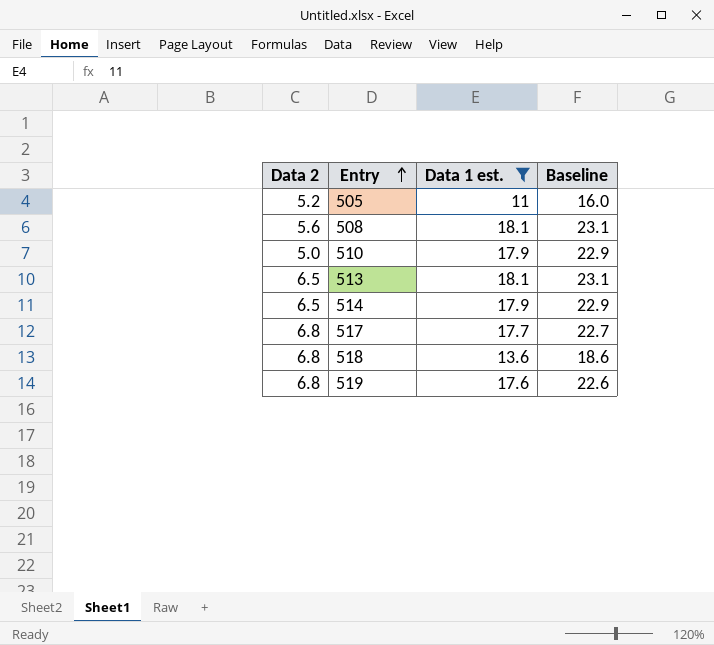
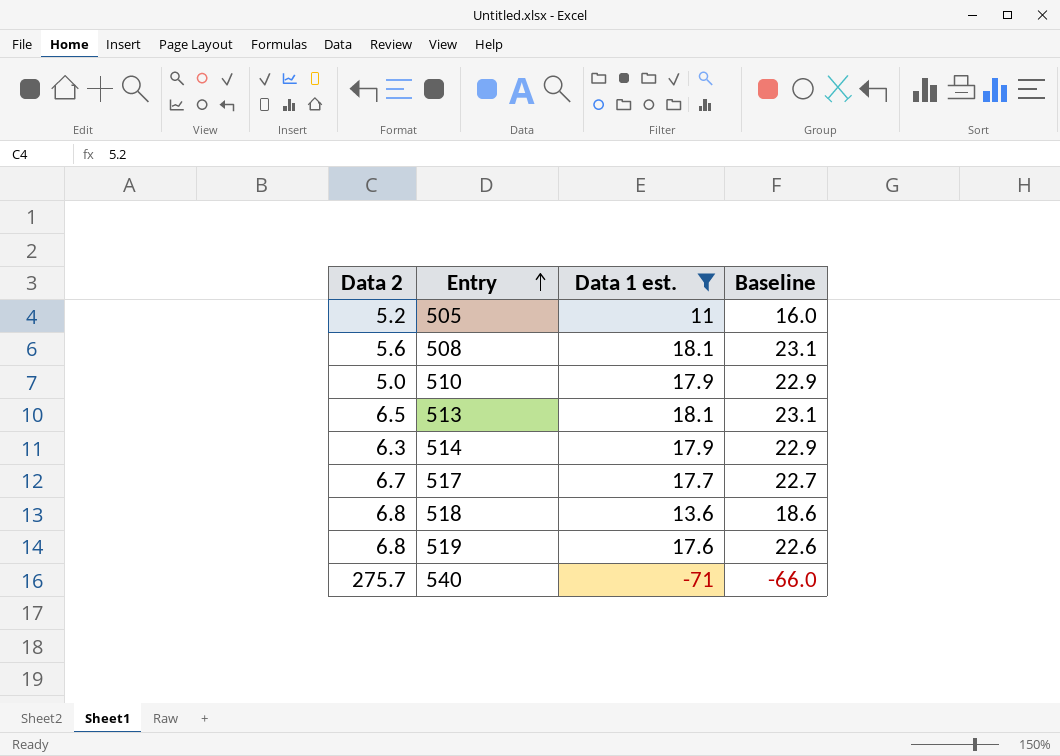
514 | Data 2: 6.5 -> 6.3
517 | Data 2: 6.8 -> 6.7
row 540: none -> 275.7 | -71 | -66.0

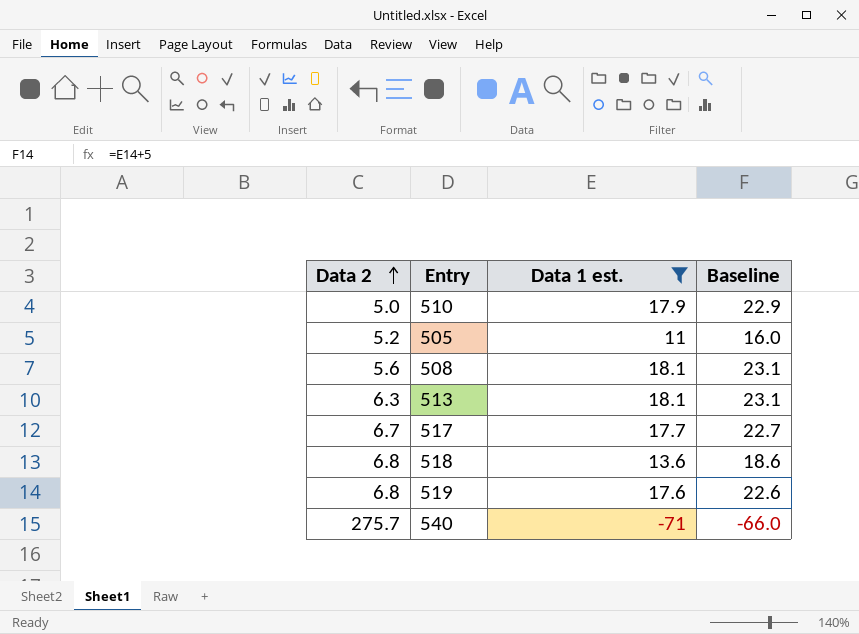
row order: Entry ascending -> Data 2 ascending
row 514: 6.3 | 17.9 | 22.9 -> none
513 | Data 2: 6.5 -> 6.3

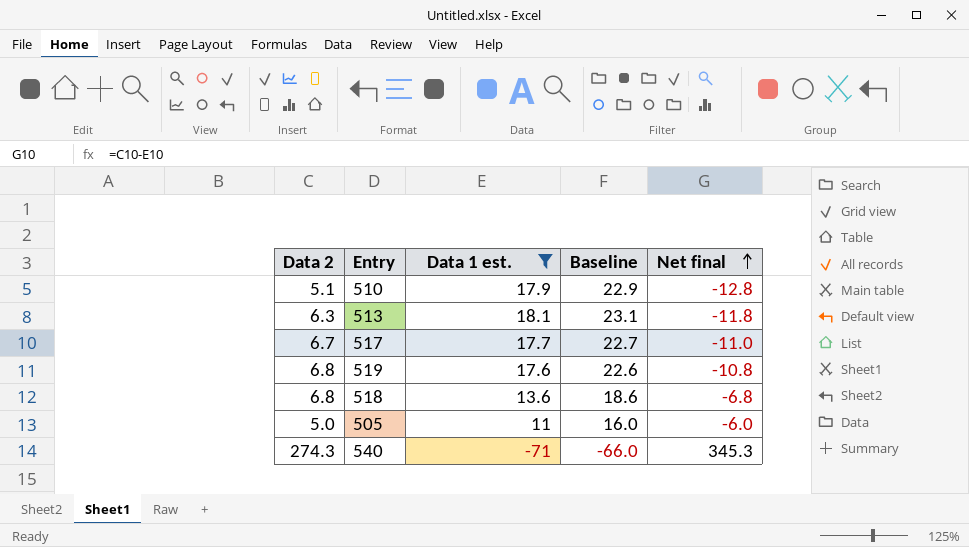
row order: Data 2 ascending -> Net final ascending
column Net final | formula: none -> [Data 2] - [Data 1 est.]
row 508: 5.6 | 18.1 | 23.1 -> none
510 | Data 2: 5.0 -> 5.1
505 | Data 2: 5.2 -> 5.0
540 | Data 2: 275.7 -> 274.3

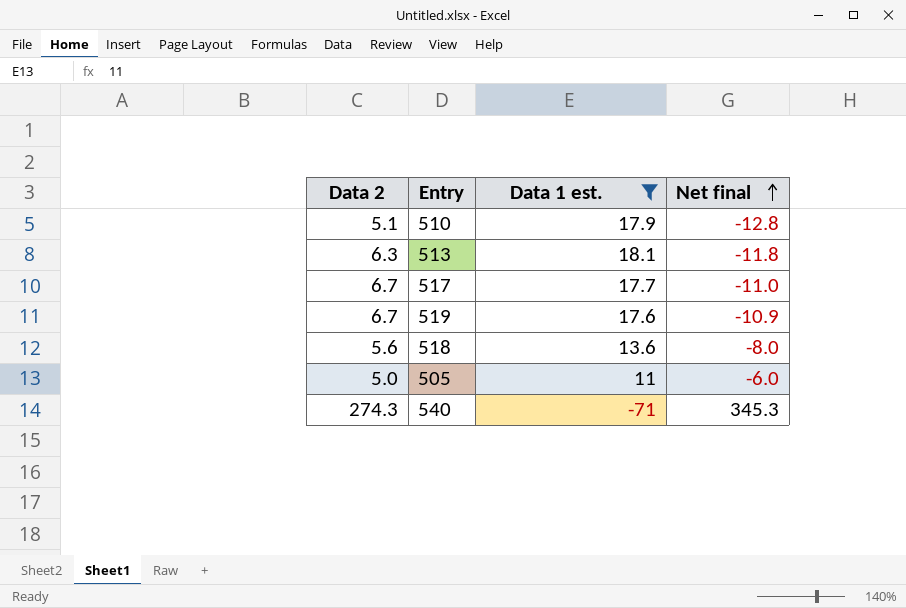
column Baseline | formula: [Data 1 est.] + 5 -> none
519 | Data 2: 6.8 -> 6.7
519 | Net final: -10.8 -> -10.9
518 | Data 2: 6.8 -> 5.6
518 | Net final: -6.8 -> -8.0

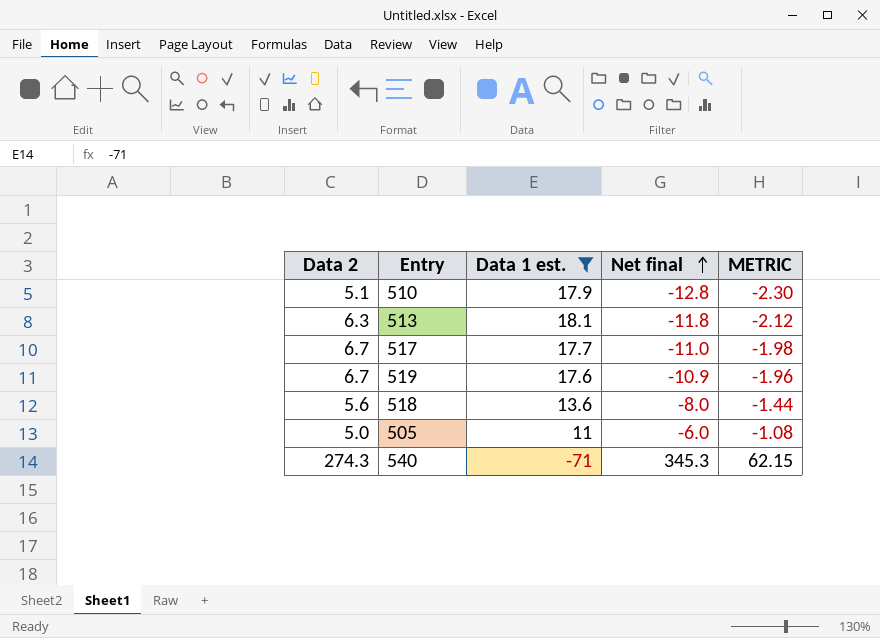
column METRIC | formula: none -> [Net final] * 0.18

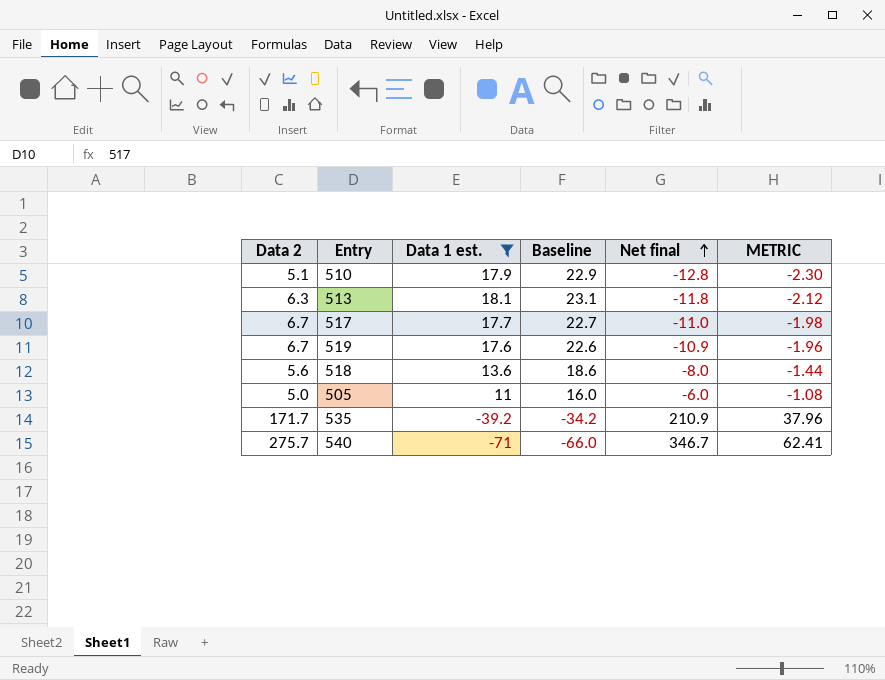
column Baseline | formula: none -> [Data 1 est.] + 5
row 535: none -> 171.7 | -39.2 | -34.2 | 210.9 | 37.96
540 | Data 2: 274.3 -> 275.7
540 | Net final: 345.3 -> 346.7
540 | METRIC: 62.15 -> 62.41

